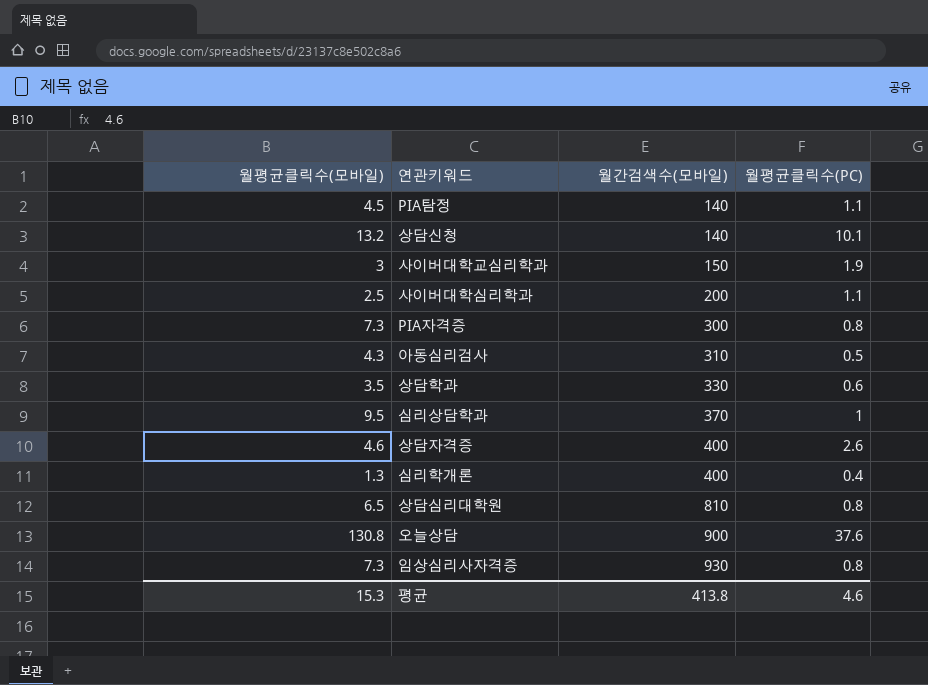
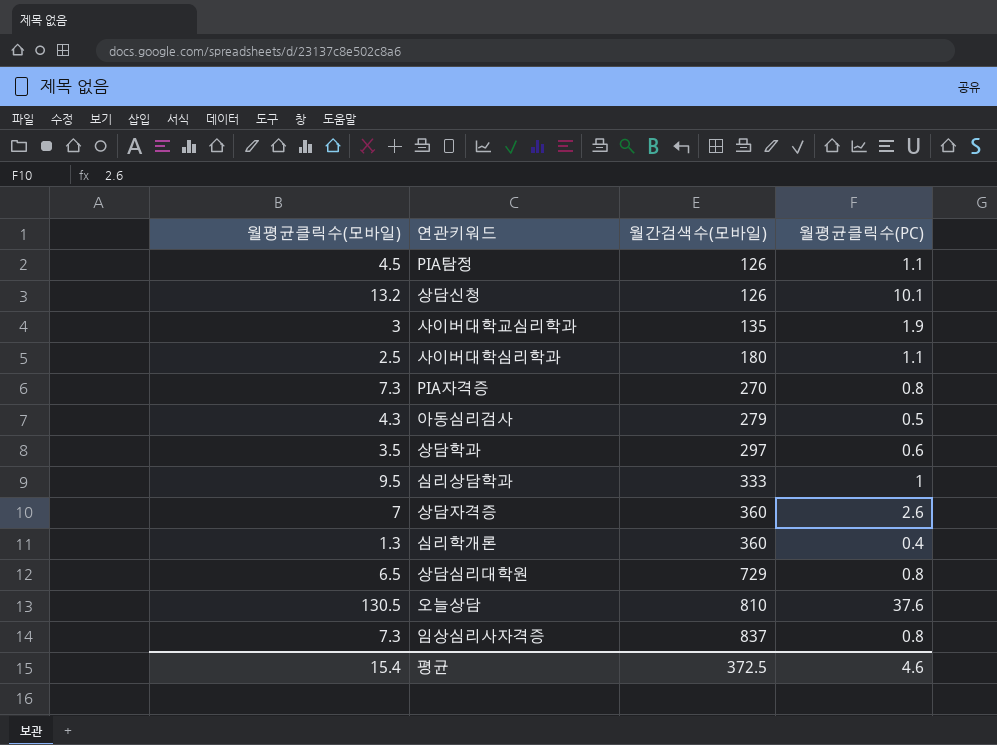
PIA탐정 | 월간검색수(모바일): 140 -> 126
상담신청 | 월간검색수(모바일): 140 -> 126
사이버대학교심리학과 | 월간검색수(모바일): 150 -> 135
사이버대학심리학과 | 월간검색수(모바일): 200 -> 180
PIA자격증 | 월간검색수(모바일): 300 -> 270
아동심리검사 | 월간검색수(모바일): 310 -> 279
상담학과 | 월간검색수(모바일): 330 -> 297
심리상담학과 | 월간검색수(모바일): 370 -> 333
상담자격증 | 월평균클릭수(모바일): 4.6 -> 7
상담자격증 | 월간검색수(모바일): 400 -> 360
심리학개론 | 월간검색수(모바일): 400 -> 360
상담심리대학원 | 월간검색수(모바일): 810 -> 729
오늘상담 | 월평균클릭수(모바일): 130.8 -> 130.5
오늘상담 | 월간검색수(모바일): 900 -> 810
임상심리사자격증 | 월간검색수(모바일): 930 -> 837
평균 | 월평균클릭수(모바일): 15.3 -> 15.4
평균 | 월간검색수(모바일): 413.8 -> 372.5

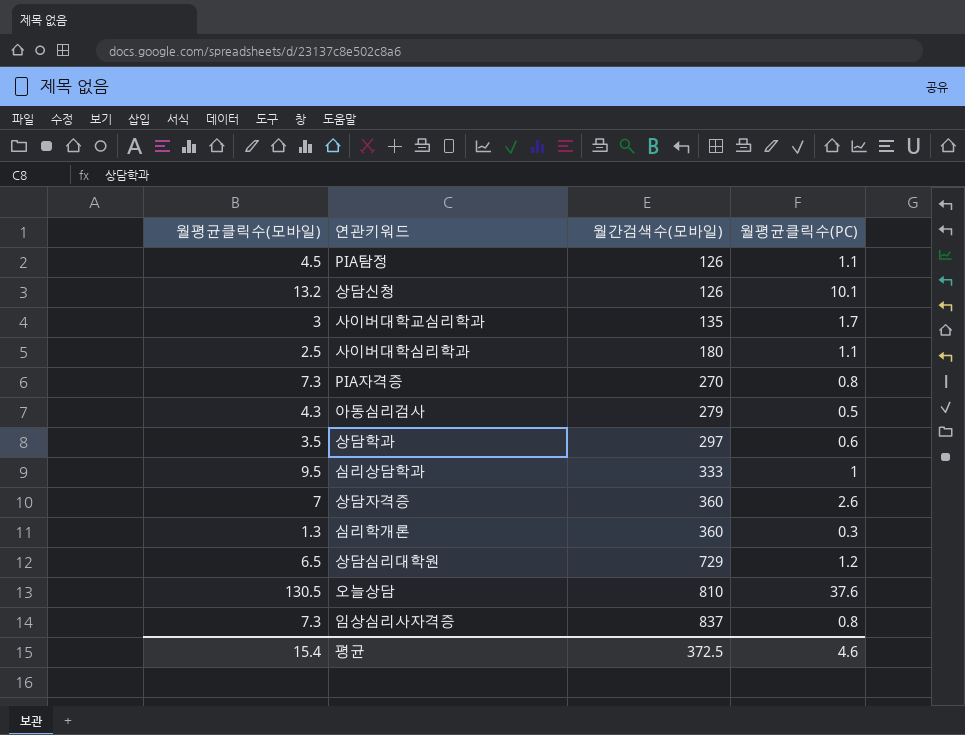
사이버대학교심리학과 | 월평균클릭수(PC): 1.9 -> 1.7
심리학개론 | 월평균클릭수(PC): 0.4 -> 0.3
상담심리대학원 | 월평균클릭수(PC): 0.8 -> 1.2

